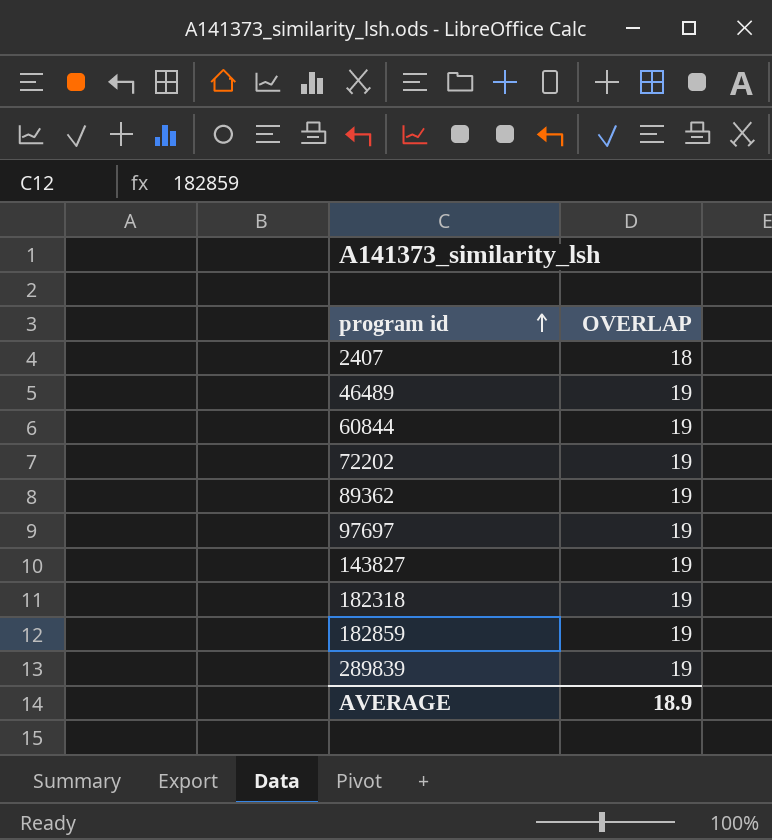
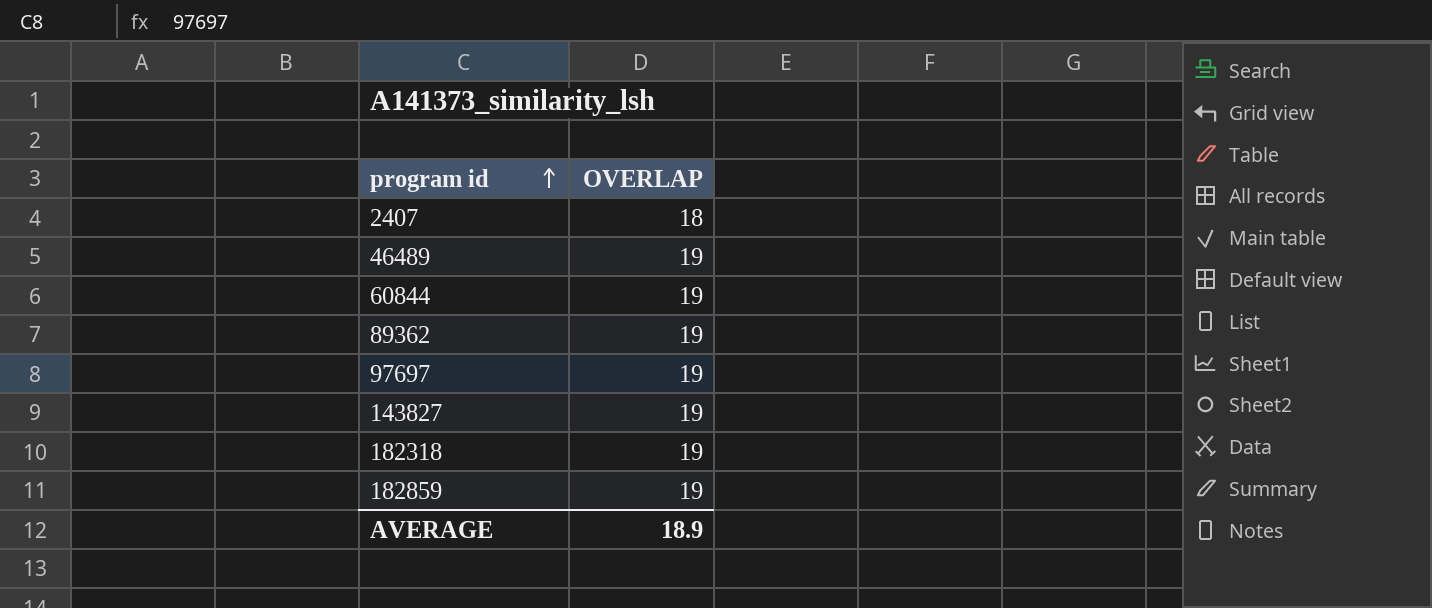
row 72202: 19 -> none
row 289839: 19 -> none

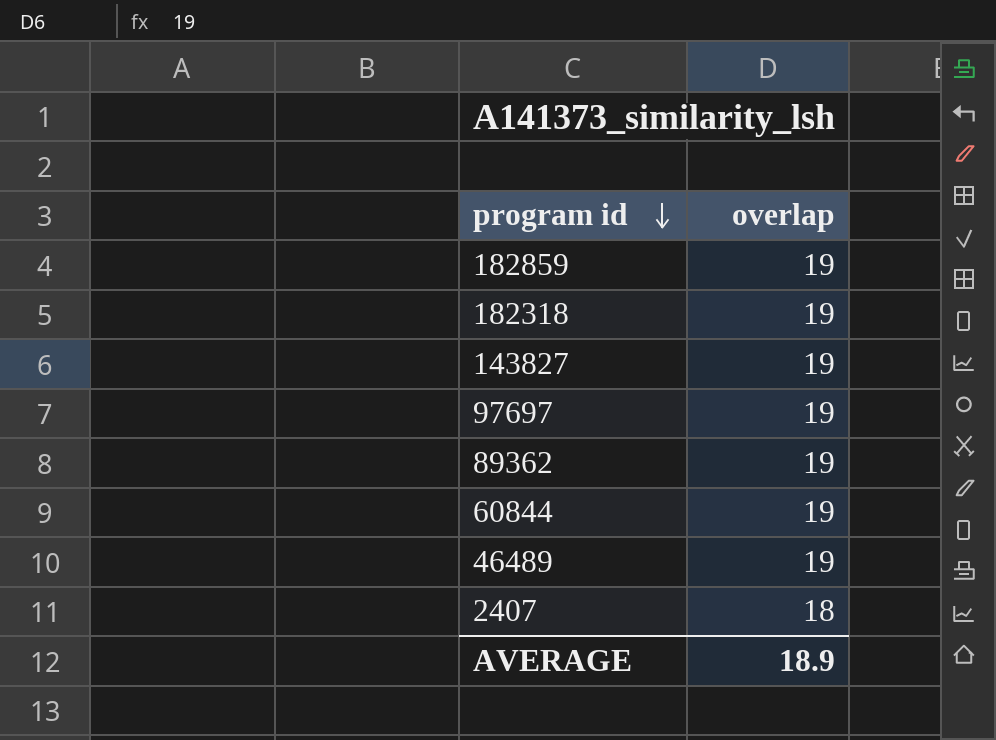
row order: program id ascending -> program id descending
column name: OVERLAP -> overlap

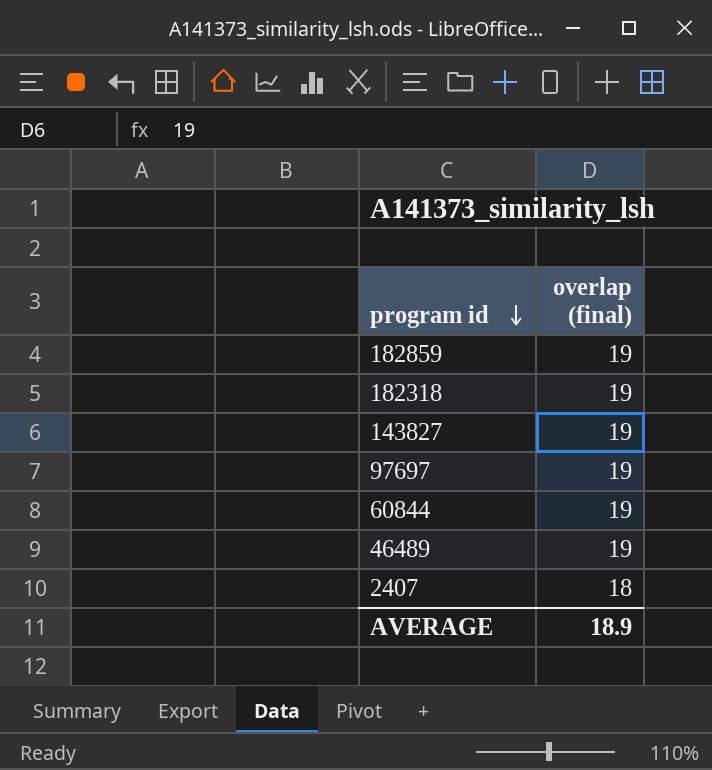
column name: overlap -> overlap (final)
row 89362: 19 -> none

